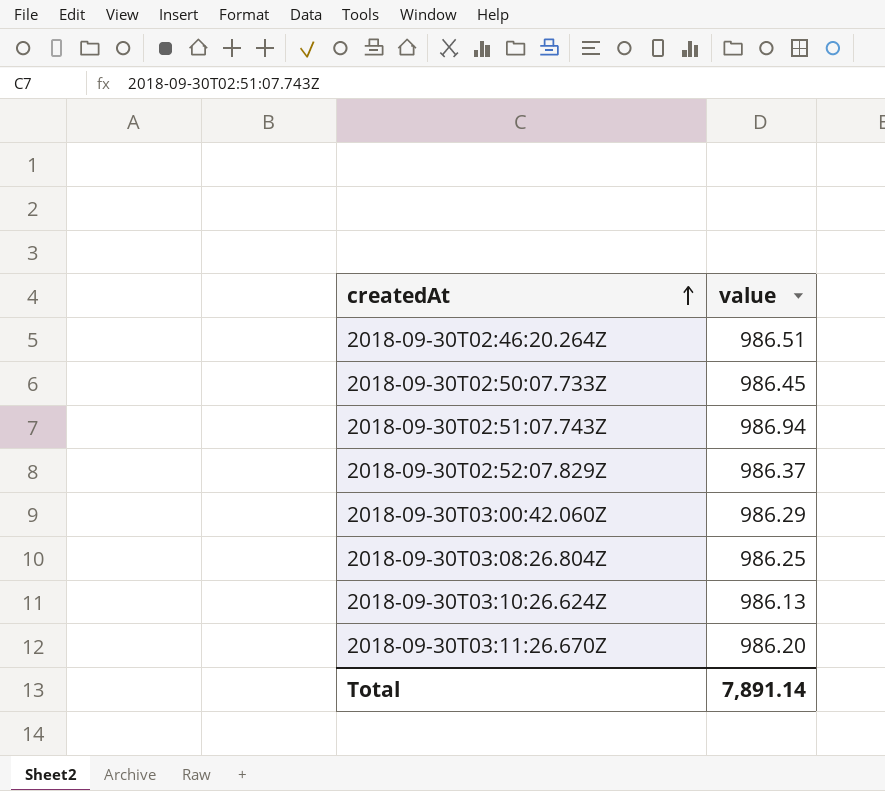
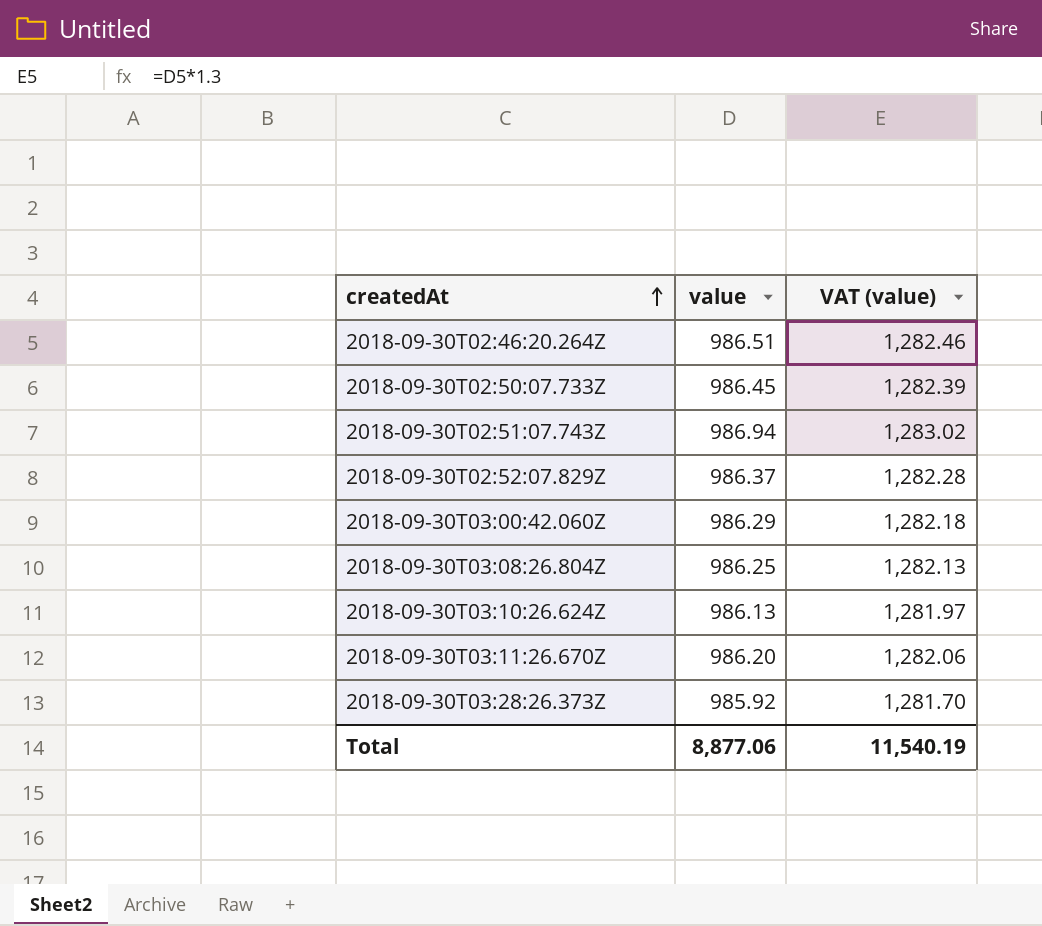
column VAT (value) | formula: none -> [value] * 1.3
row 2018-09-30T03:28:26.373Z: none -> 985.92 | 1,281.70
Total | value: 7,891.14 -> 8,877.06

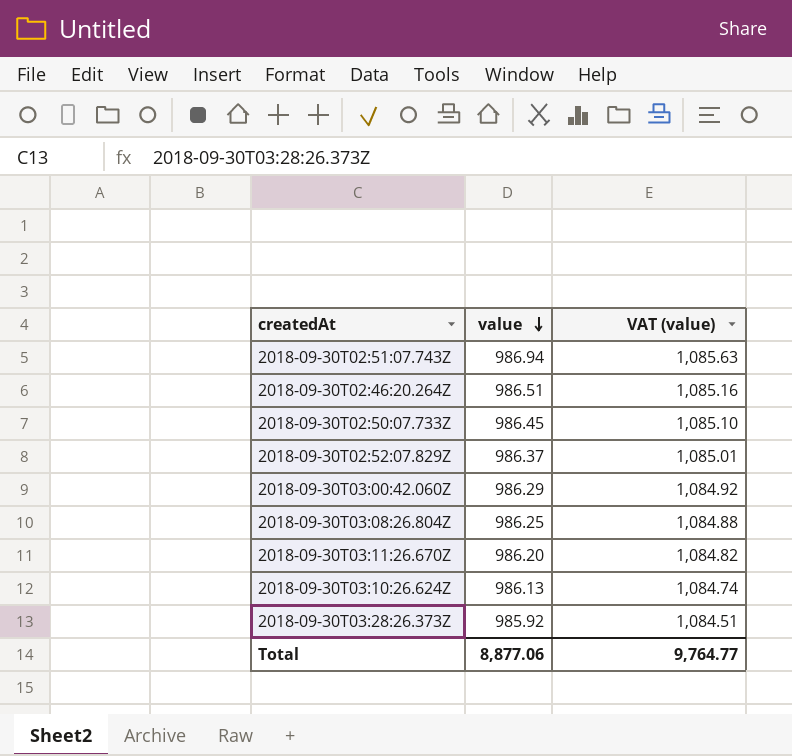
row order: createdAt ascending -> value descending
column VAT (value) | formula: [value] * 1.3 -> [value] * 1.1
Total | VAT (value): 11,540.19 -> 9,764.77

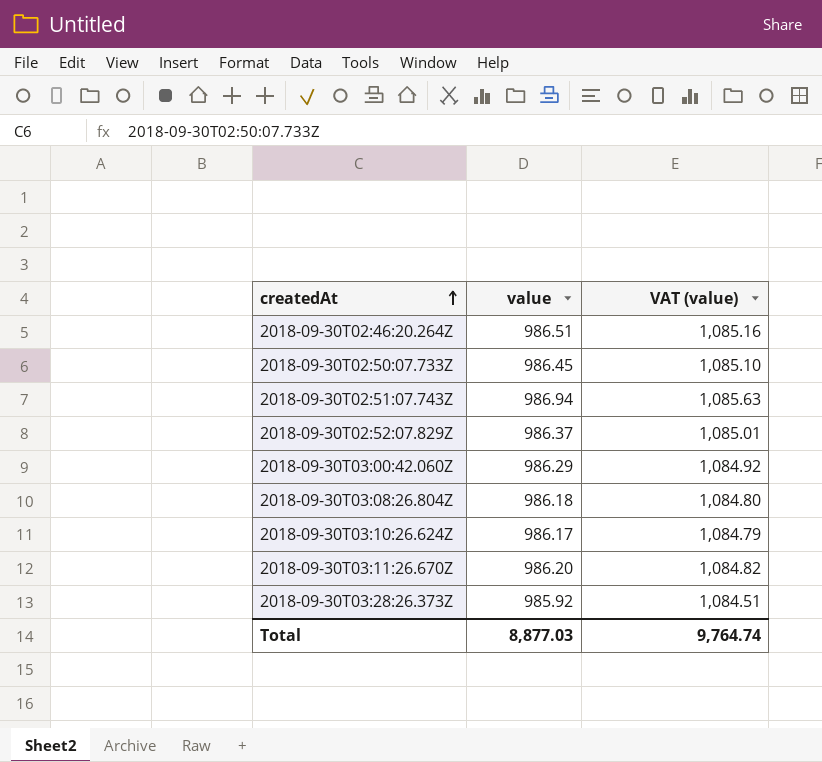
row order: value descending -> createdAt ascending
2018-09-30T03:08:26.804Z | value: 986.25 -> 986.18
2018-09-30T03:08:26.804Z | VAT (value): 1,084.88 -> 1,084.80
2018-09-30T03:10:26.624Z | value: 986.13 -> 986.17
2018-09-30T03:10:26.624Z | VAT (value): 1,084.74 -> 1,084.79
Total | value: 8,877.06 -> 8,877.03
Total | VAT (value): 9,764.77 -> 9,764.74

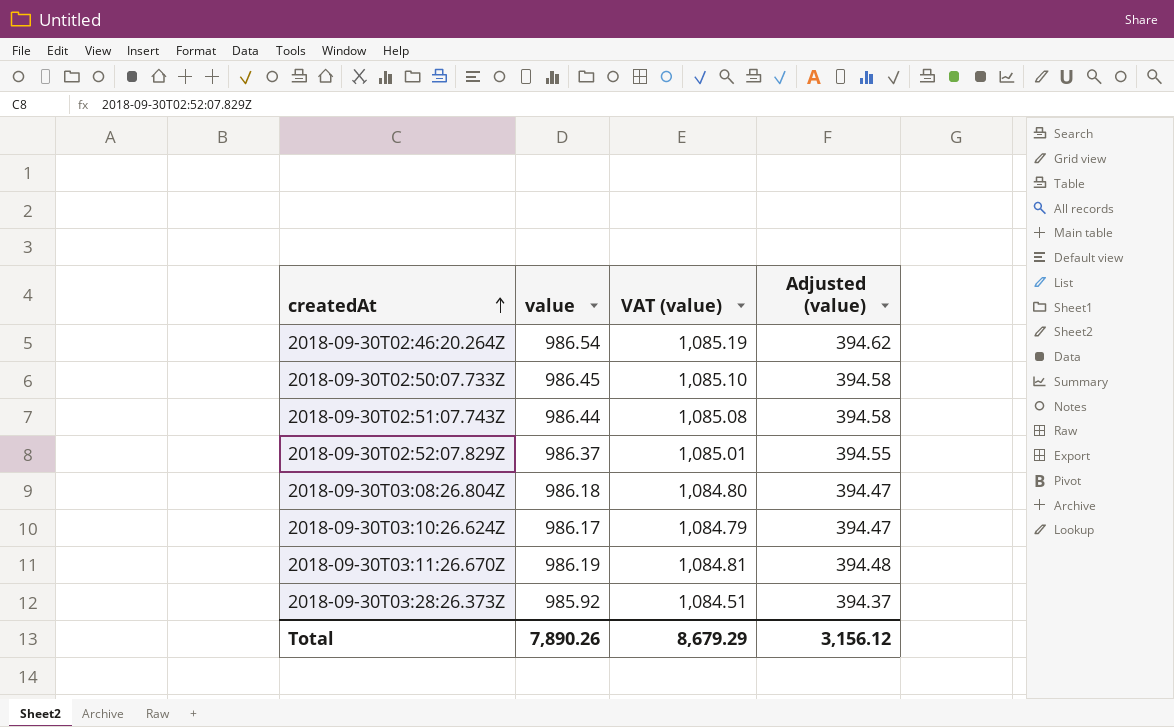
column Adjusted (value) | formula: none -> [value] * 0.4
row 2018-09-30T03:00:42.060Z: 986.29 | 1,084.92 -> none
2018-09-30T02:46:20.264Z | value: 986.51 -> 986.54
2018-09-30T02:46:20.264Z | VAT (value): 1,085.16 -> 1,085.19
2018-09-30T02:51:07.743Z | value: 986.94 -> 986.44
2018-09-30T02:51:07.743Z | VAT (value): 1,085.63 -> 1,085.08
2018-09-30T03:11:26.670Z | value: 986.20 -> 986.19
2018-09-30T03:11:26.670Z | VAT (value): 1,084.82 -> 1,084.81
Total | value: 8,877.03 -> 7,890.26
Total | VAT (value): 9,764.74 -> 8,679.29

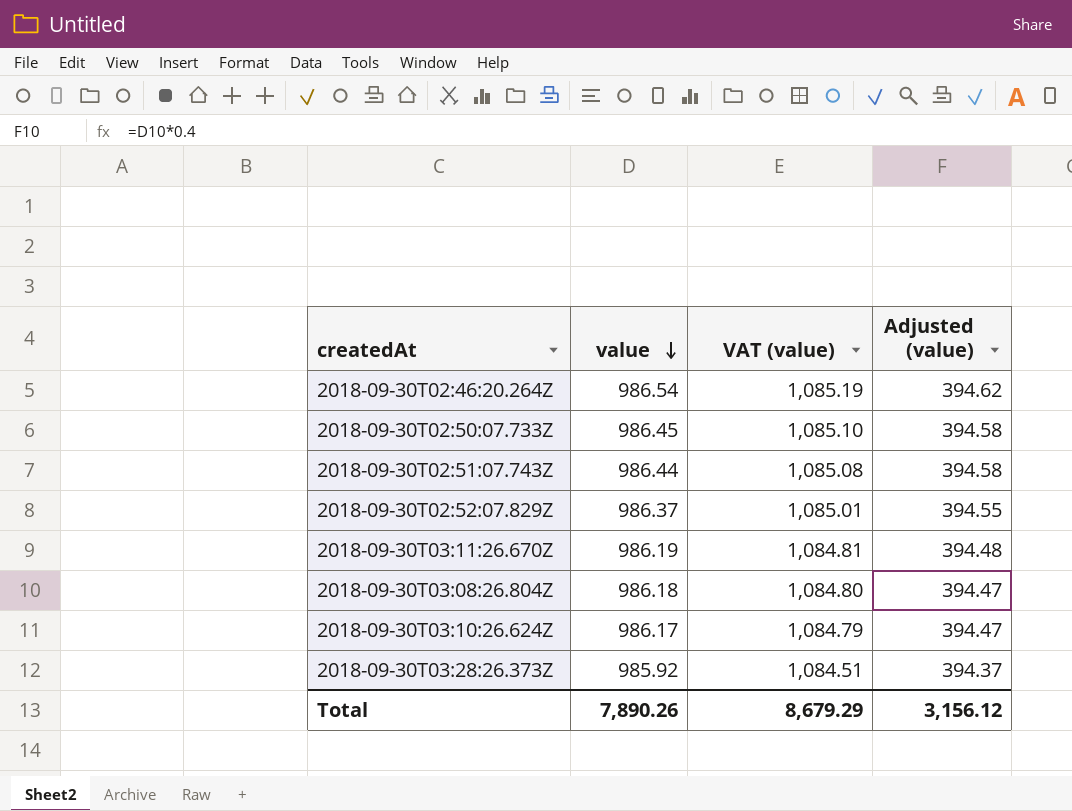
row order: createdAt ascending -> value descending

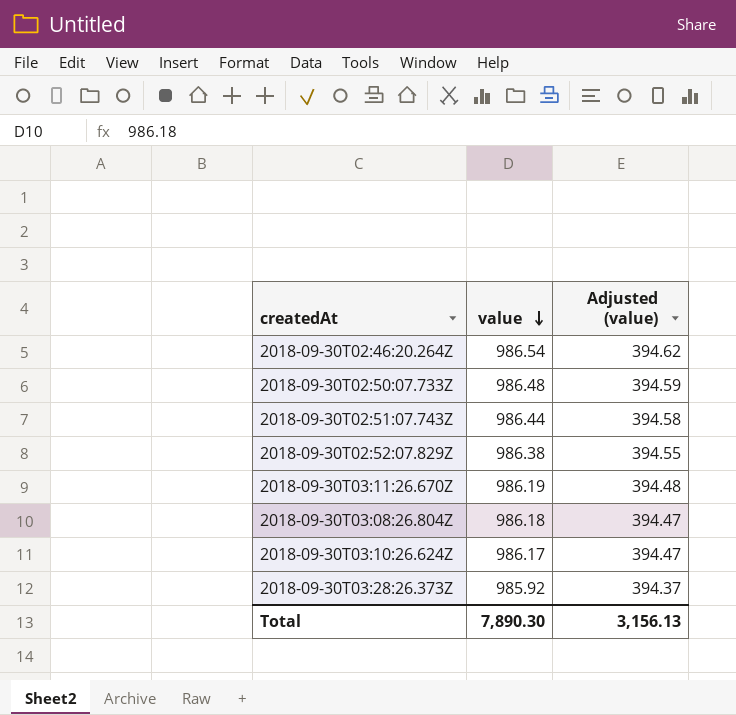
column VAT (value) | formula: [value] * 1.1 -> none
2018-09-30T02:50:07.733Z | value: 986.45 -> 986.48
2018-09-30T02:50:07.733Z | Adjusted (value): 394.58 -> 394.59
2018-09-30T02:52:07.829Z | value: 986.37 -> 986.38
Total | value: 7,890.26 -> 7,890.30
Total | Adjusted (value): 3,156.12 -> 3,156.13

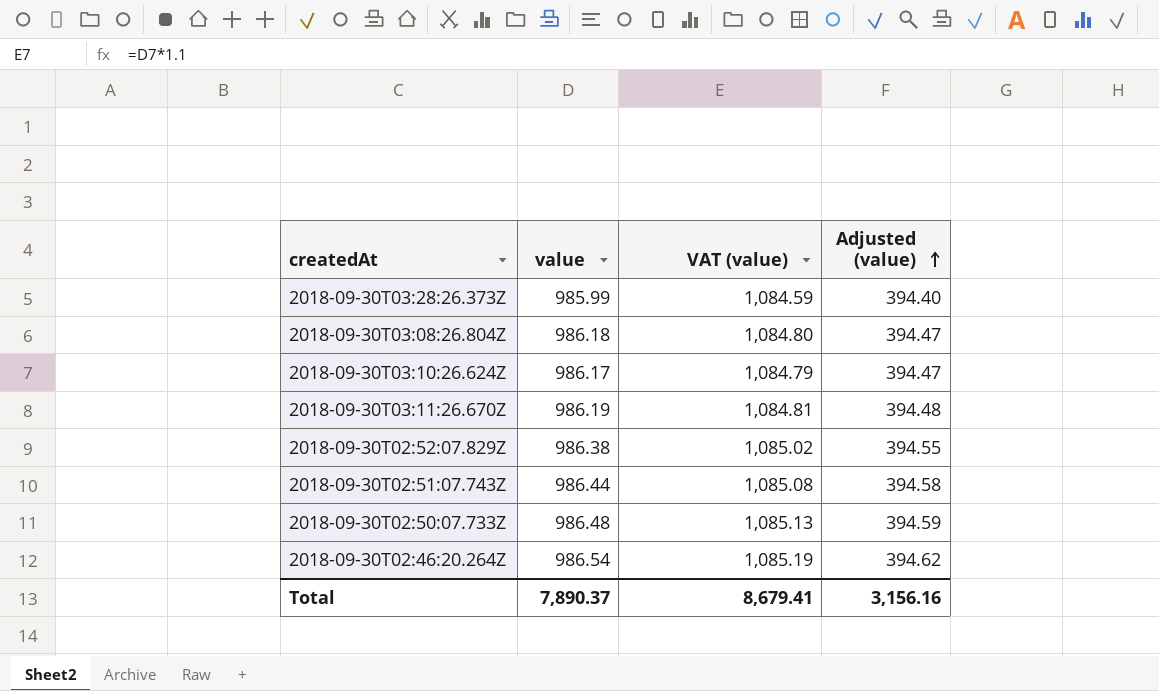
row order: value descending -> Adjusted (value) ascending
column VAT (value) | formula: none -> [value] * 1.1
2018-09-30T03:28:26.373Z | value: 985.92 -> 985.99
2018-09-30T03:28:26.373Z | Adjusted (value): 394.37 -> 394.40
Total | value: 7,890.30 -> 7,890.37
Total | Adjusted (value): 3,156.13 -> 3,156.16

